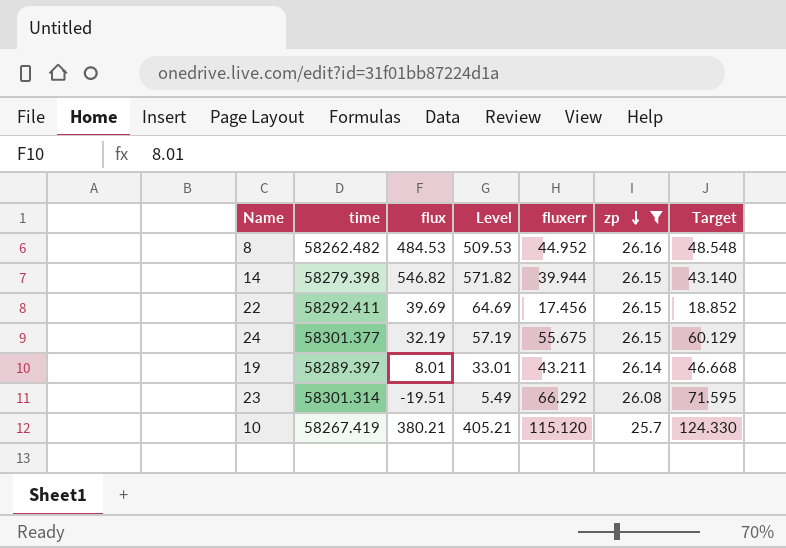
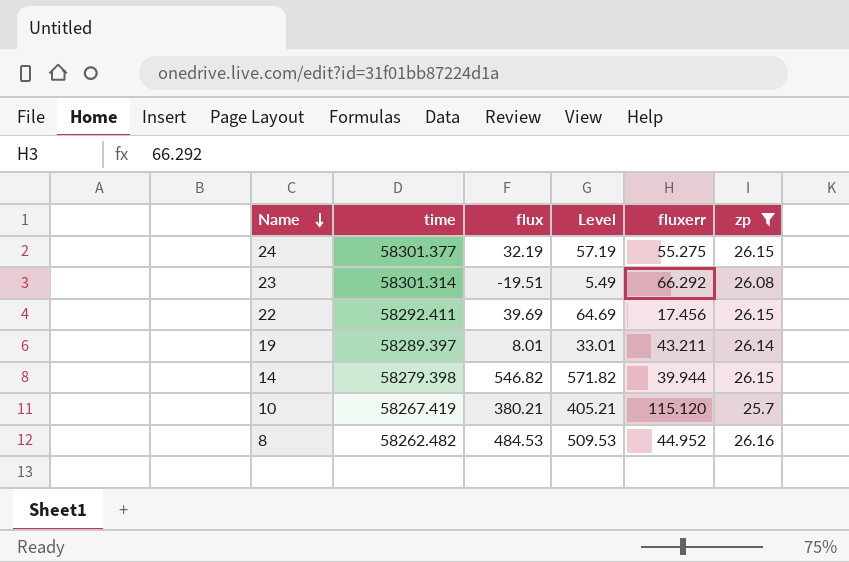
row order: zp descending -> Name descending
column Target | formula: [fluxerr] * 1.08 -> none
24 | fluxerr: 55.675 -> 55.275

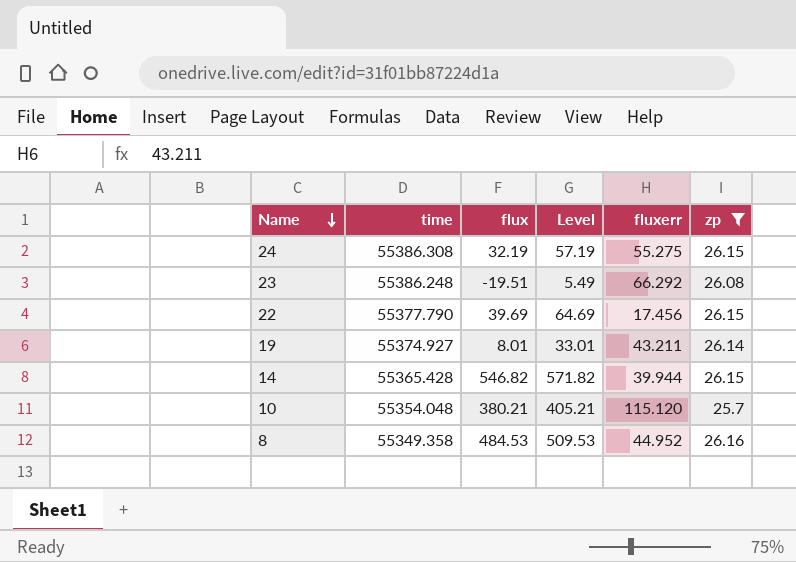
24 | time: 58301.377 -> 55386.308
23 | time: 58301.314 -> 55386.248
22 | time: 58292.411 -> 55377.790
19 | time: 58289.397 -> 55374.927
14 | time: 58279.398 -> 55365.428
10 | time: 58267.419 -> 55354.048
8 | time: 58262.482 -> 55349.358

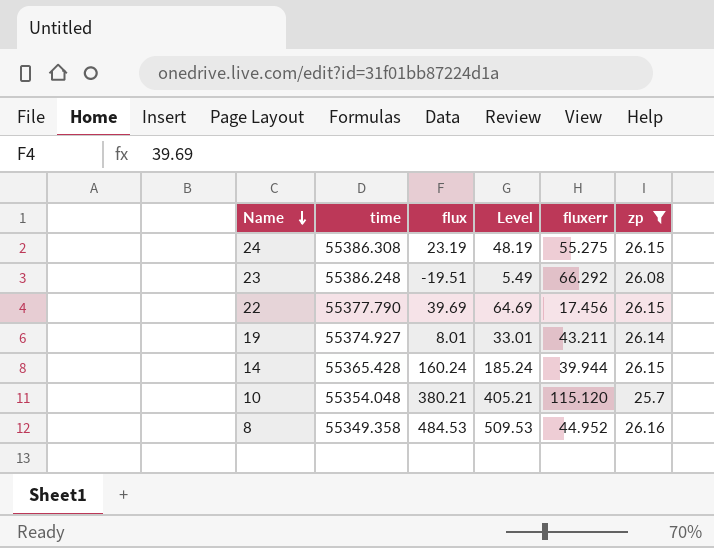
24 | flux: 32.19 -> 23.19
24 | Level: 57.19 -> 48.19
14 | flux: 546.82 -> 160.24
14 | Level: 571.82 -> 185.24

